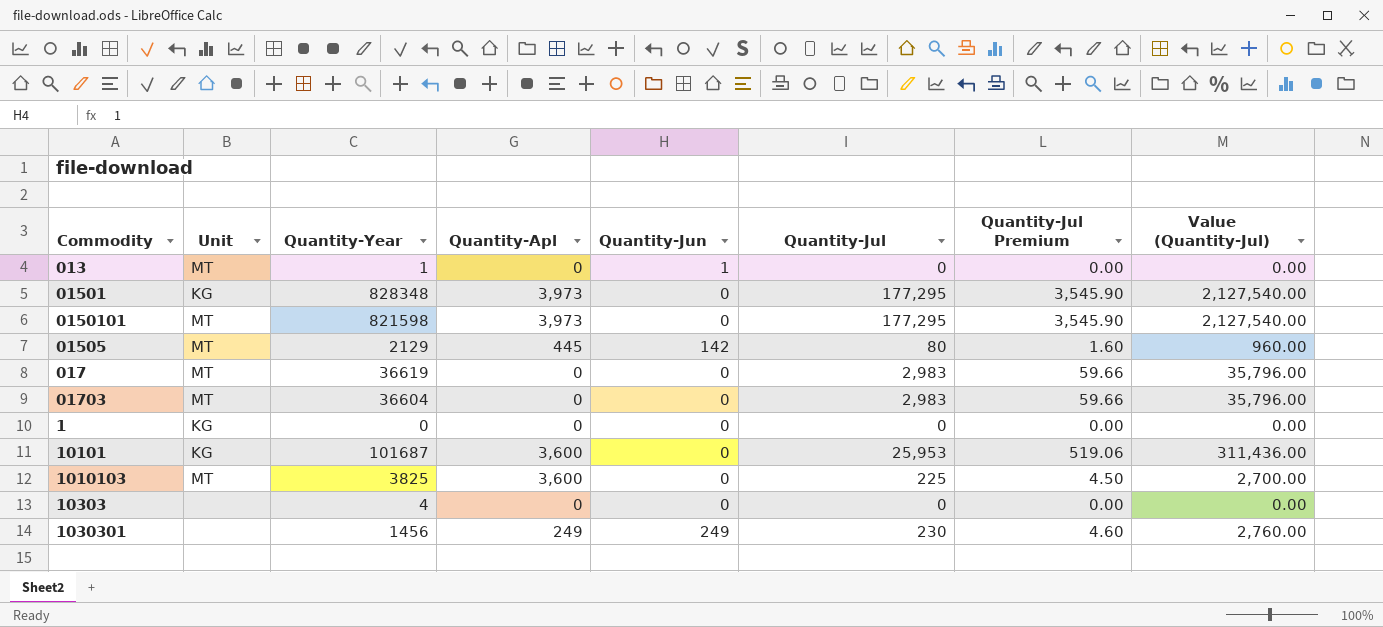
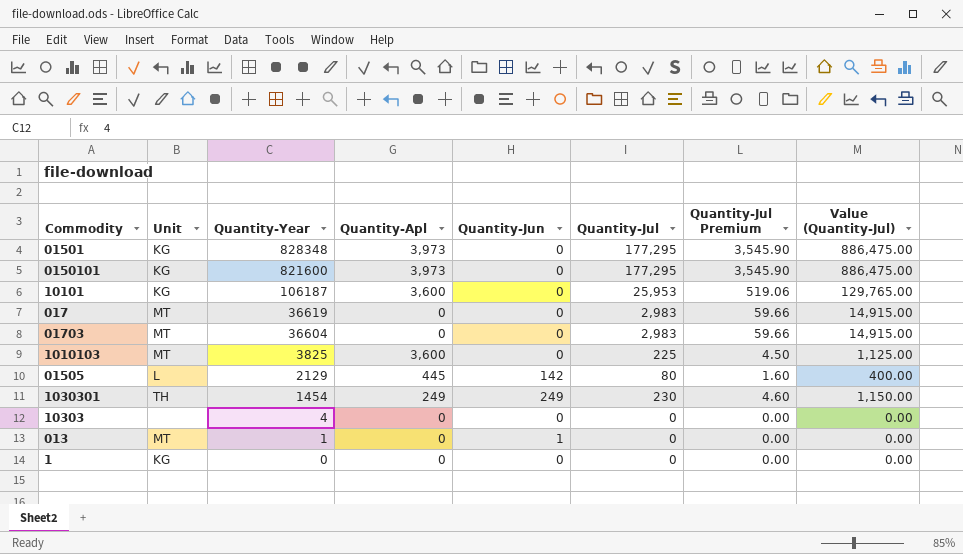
row order: none -> Quantity-Year descending
column Value (Quantity-Jul) | formula: [Quantity-Jul] * 12 -> [Quantity-Jul] * 5
0150101 | Unit: MT -> KG
0150101 | Quantity-Year: 821598 -> 821600
10101 | Quantity-Year: 101687 -> 106187
01505 | Unit: MT -> L
1030301 | Unit: none -> TH
1030301 | Quantity-Year: 1456 -> 1454

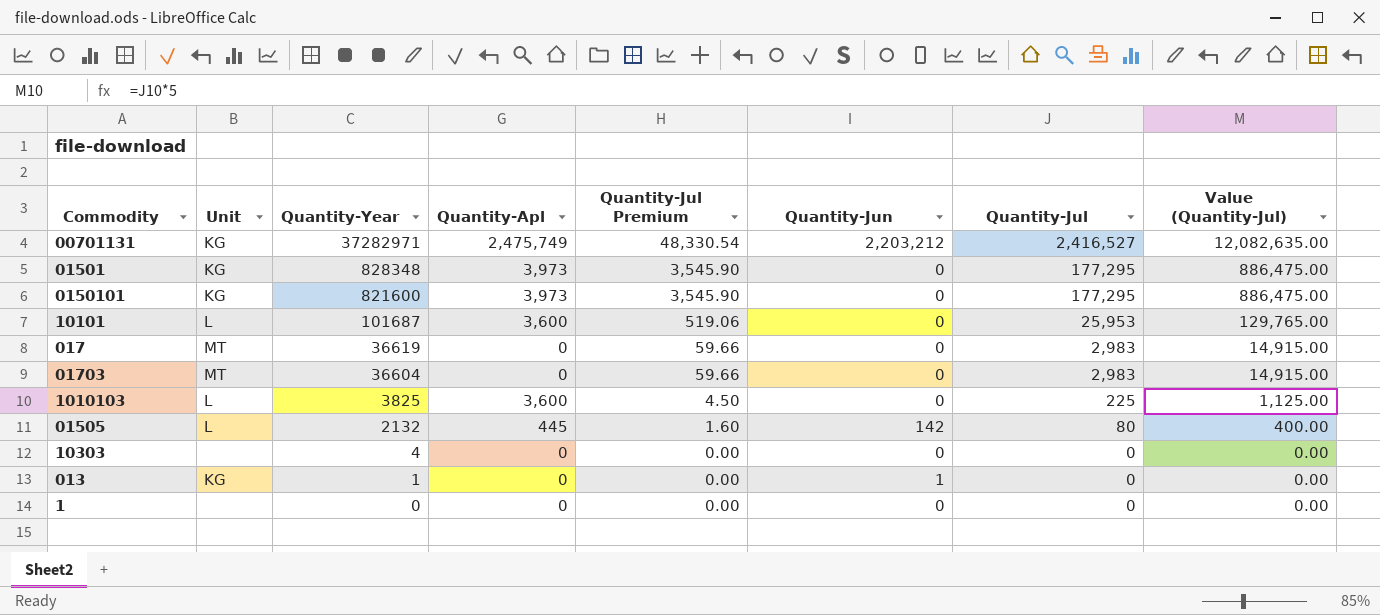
column Quantity-Jul Premium | position: 7 -> 5
row 1030301: TH | 1454 | 249 | 249 | 230 | 4.60 | 1,150.00 -> none
row 00701131: none -> KG | 37282971 | 2,475,749 | 48,330.54 | 2,203,212 | 2,416,527 | 12,082,635.00
10101 | Unit: KG -> L
10101 | Quantity-Year: 106187 -> 101687
1010103 | Unit: MT -> L
01505 | Quantity-Year: 2129 -> 2132
013 | Unit: MT -> KG
1 | Unit: KG -> none

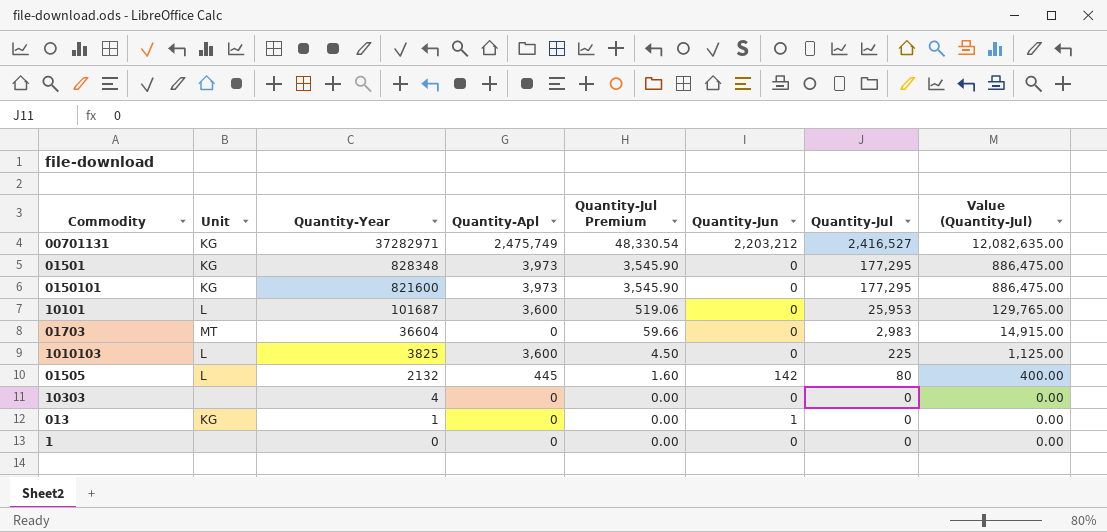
row 017: MT | 36619 | 0 | 59.66 | 0 | 2,983 | 14,915.00 -> none

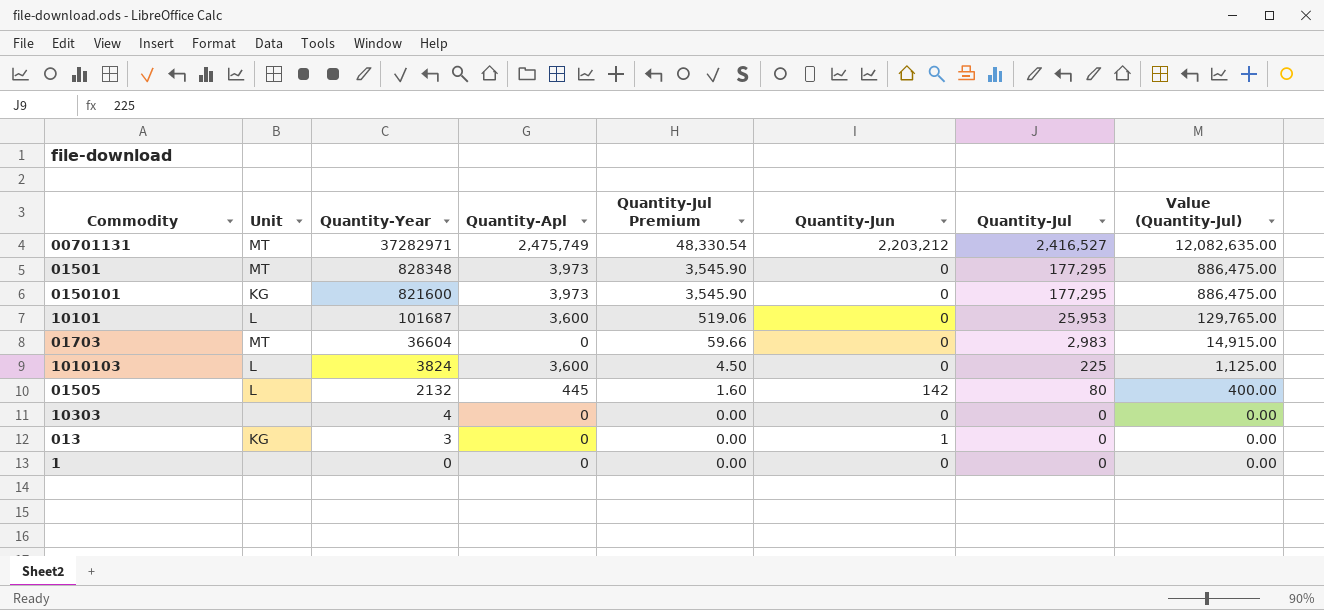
00701131 | Unit: KG -> MT
01501 | Unit: KG -> MT
1010103 | Quantity-Year: 3825 -> 3824
013 | Quantity-Year: 1 -> 3

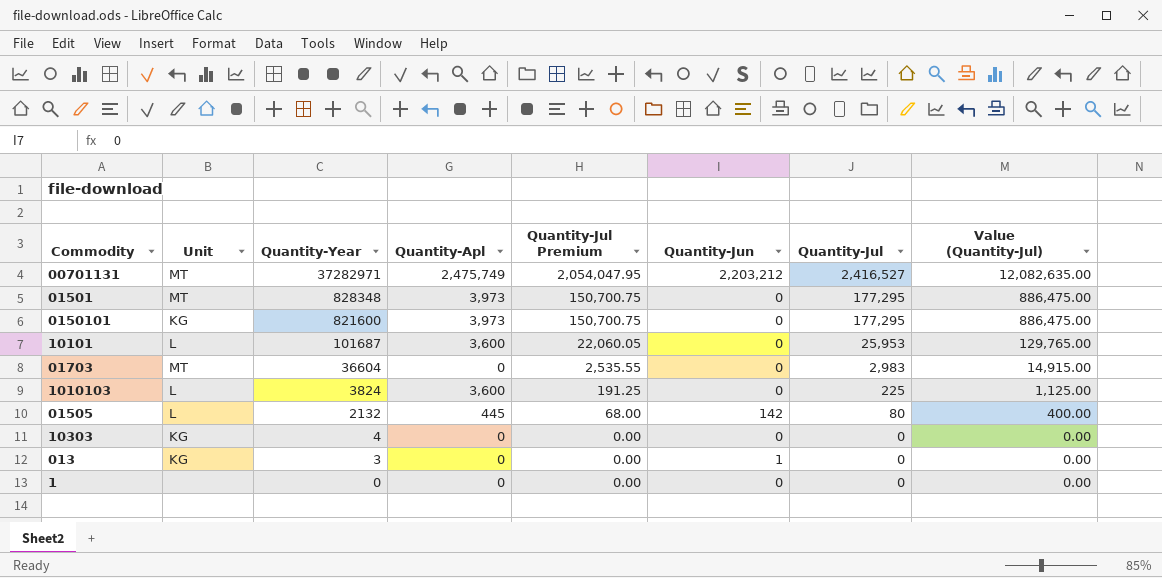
column Quantity-Jul Premium | formula: [Quantity-Jul] * 0.02 -> [Quantity-Jul] * 0.85
10303 | Unit: none -> KG

